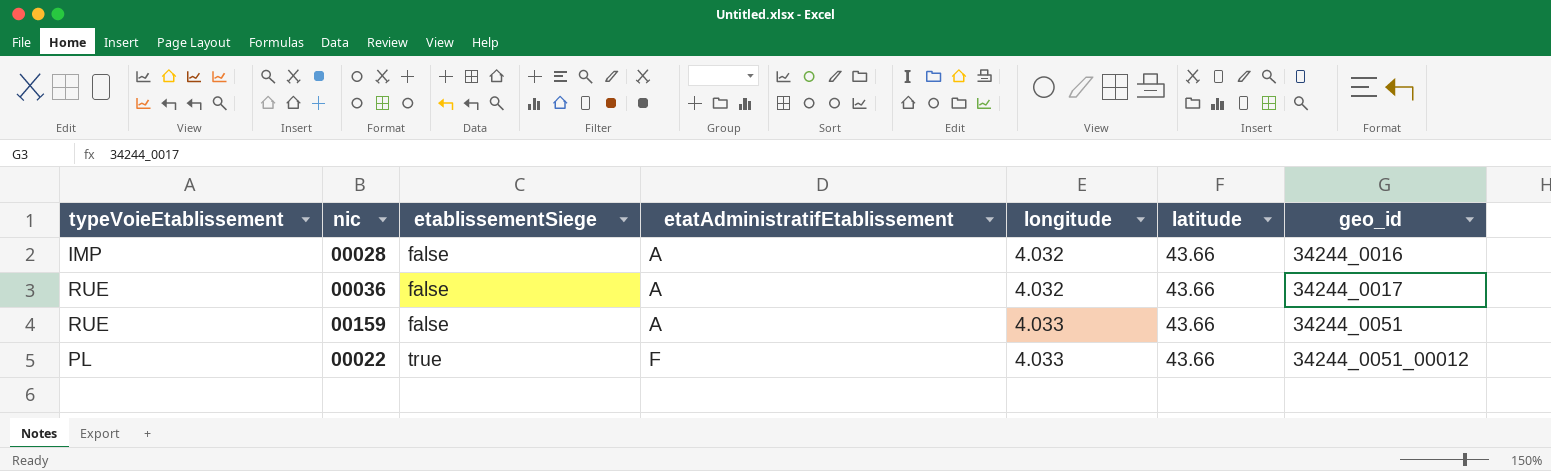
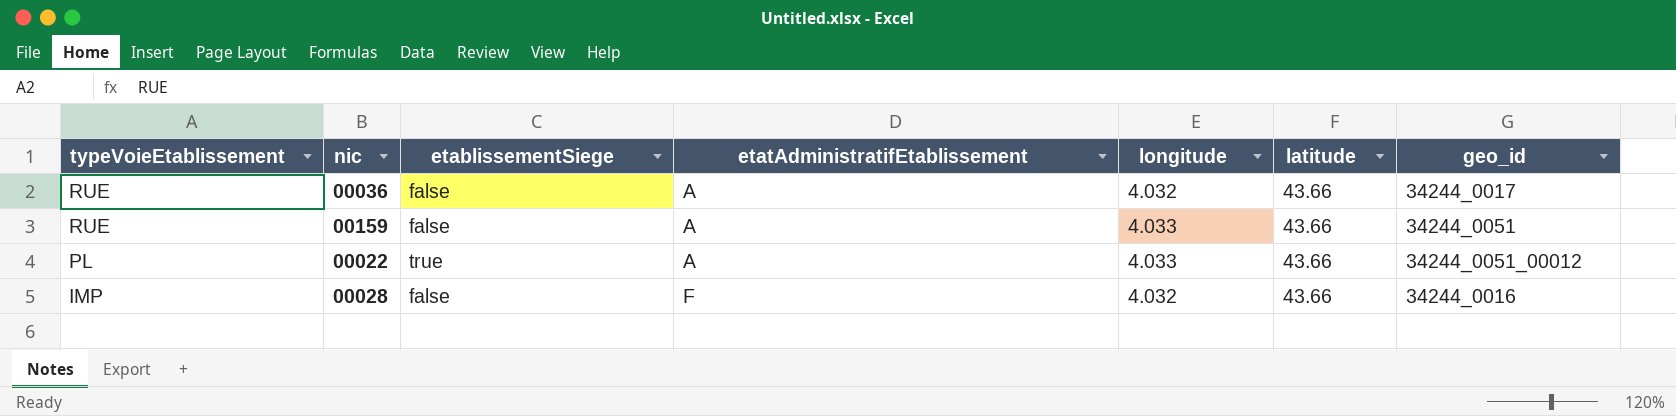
row order: etablissementSiege ascending -> typeVoieEtablissement descending
00022 | etatAdministratifEtablissement: F -> A
00028 | etatAdministratifEtablissement: A -> F

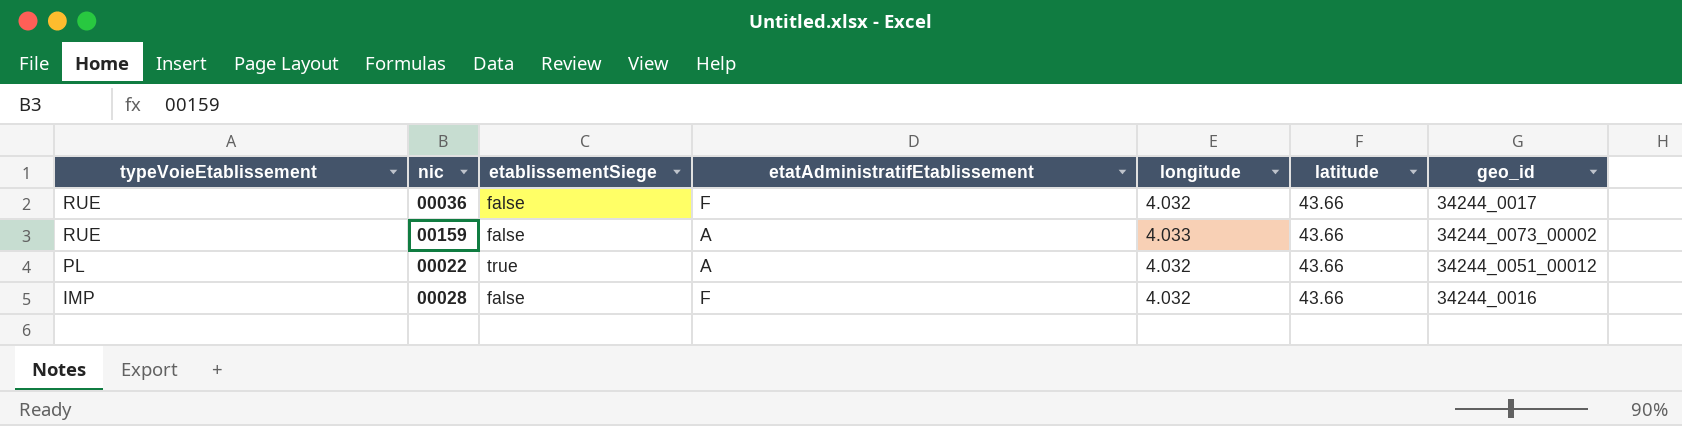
00036 | etatAdministratifEtablissement: A -> F
00159 | geo_id: 34244_0051 -> 34244_0073_00002
00022 | longitude: 4.033 -> 4.032

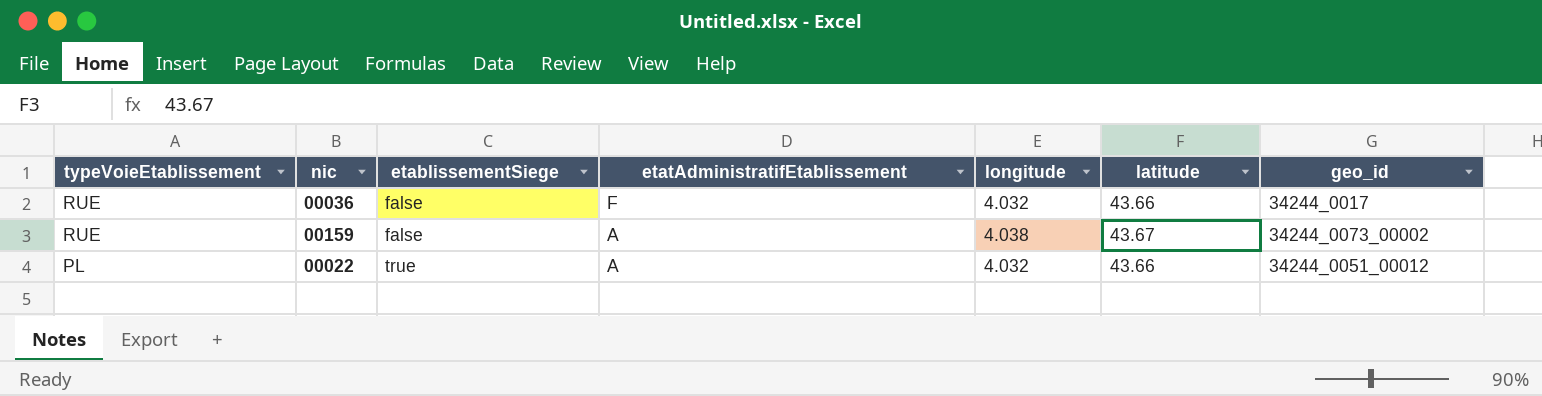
row 00028: IMP | false | F | 4.032 | 43.66 | 34244_0016 -> none
00159 | longitude: 4.033 -> 4.038
00159 | latitude: 43.66 -> 43.67

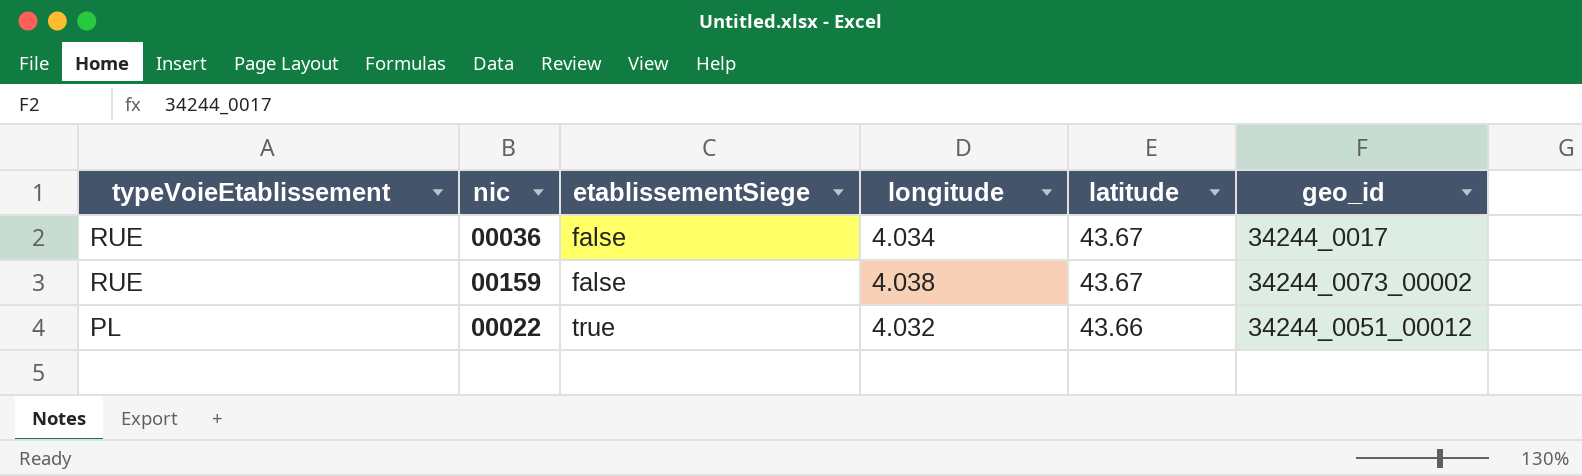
column etatAdministratifEtablissement | position: 4 -> none
00036 | longitude: 4.032 -> 4.034
00036 | latitude: 43.66 -> 43.67

